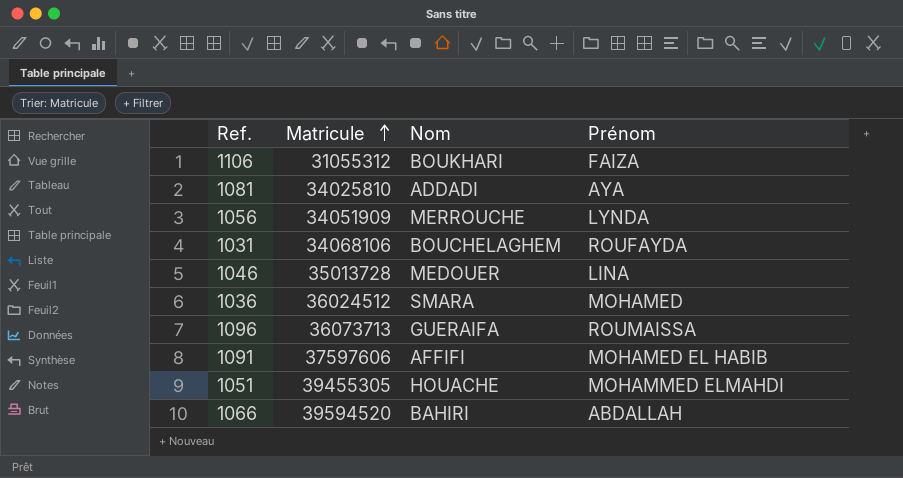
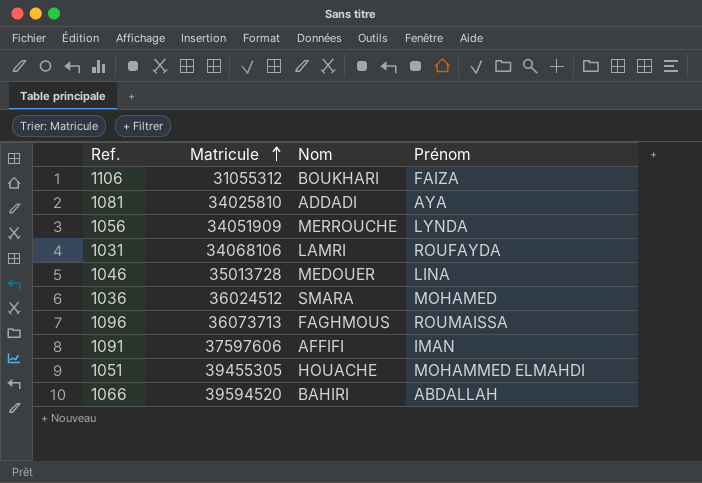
1031 | Nom: BOUCHELAGHEM -> LAMRI
1096 | Nom: GUERAIFA -> FAGHMOUS
1091 | Prénom: MOHAMED EL HABIB -> IMAN

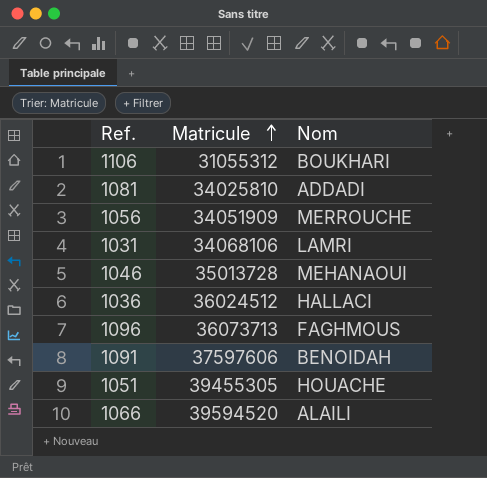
column Prénom | position: 4 -> none
1046 | Nom: MEDOUER -> MEHANAOUI
1036 | Nom: SMARA -> HALLACI
1091 | Nom: AFFIFI -> BENOIDAH
1066 | Nom: BAHIRI -> ALAILI

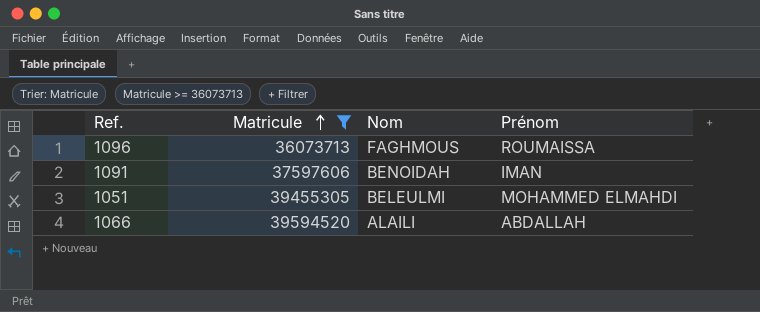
filter: none -> Matricule >= 36073713
column Prénom | position: none -> 4
1051 | Nom: HOUACHE -> BELEULMI

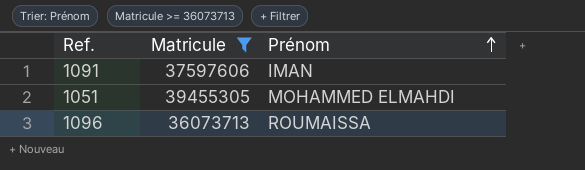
row order: Matricule ascending -> Prénom ascending
column Nom | position: 3 -> none
row 1066: 39594520 | ALAILI | ABDALLAH -> none

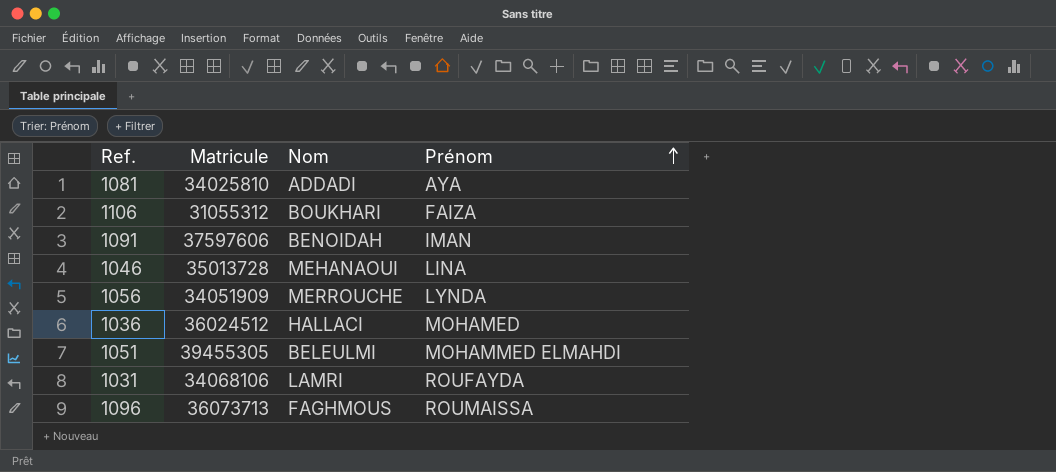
filter: Matricule >= 36073713 -> none
column Nom | position: none -> 3

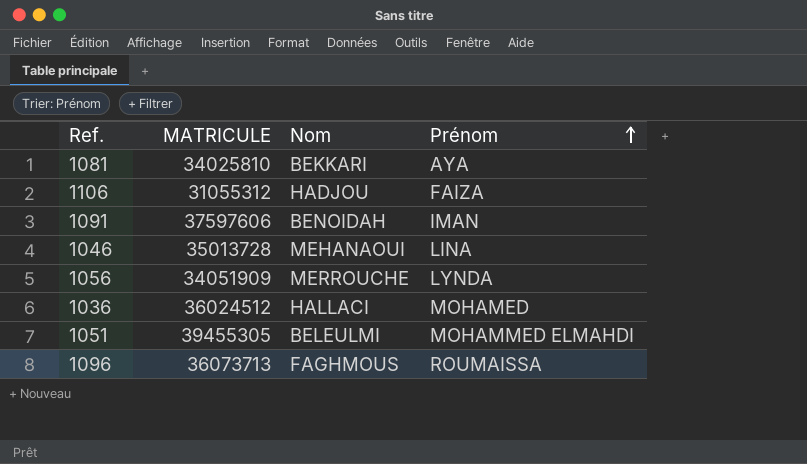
column name: Matricule -> MATRICULE
row 1031: 34068106 | LAMRI | ROUFAYDA -> none
1081 | Nom: ADDADI -> BEKKARI
1106 | Nom: BOUKHARI -> HADJOU

